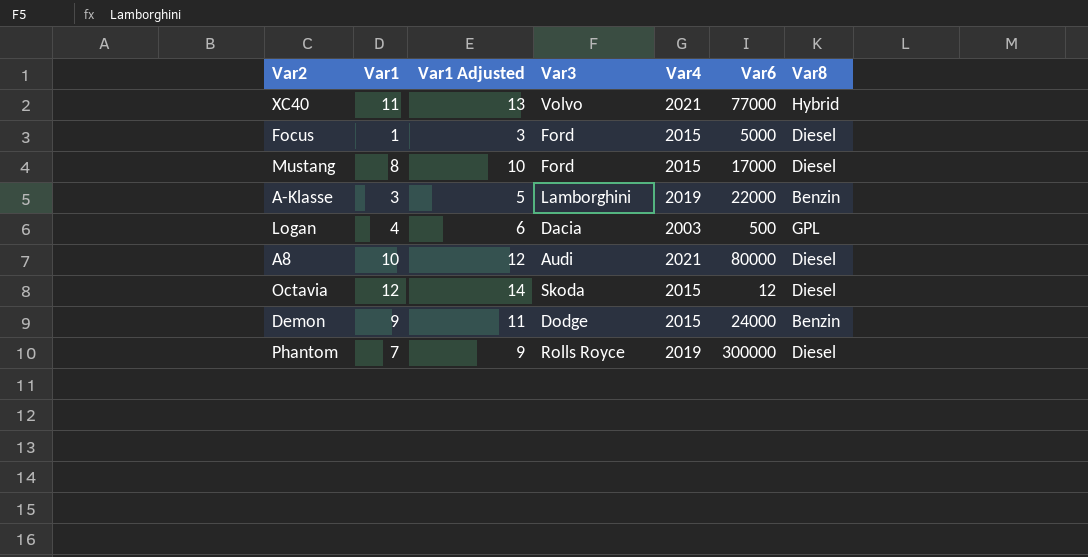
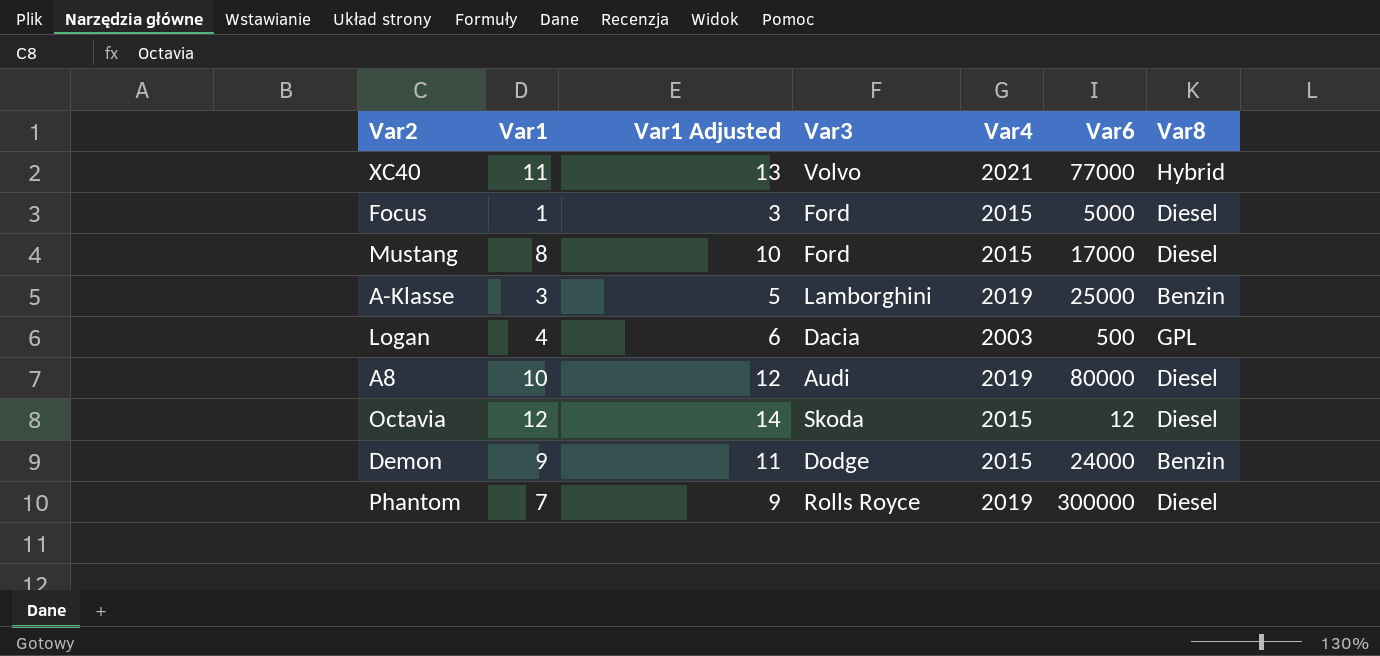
A-Klasse | Var6: 22000 -> 25000
A8 | Var4: 2021 -> 2019

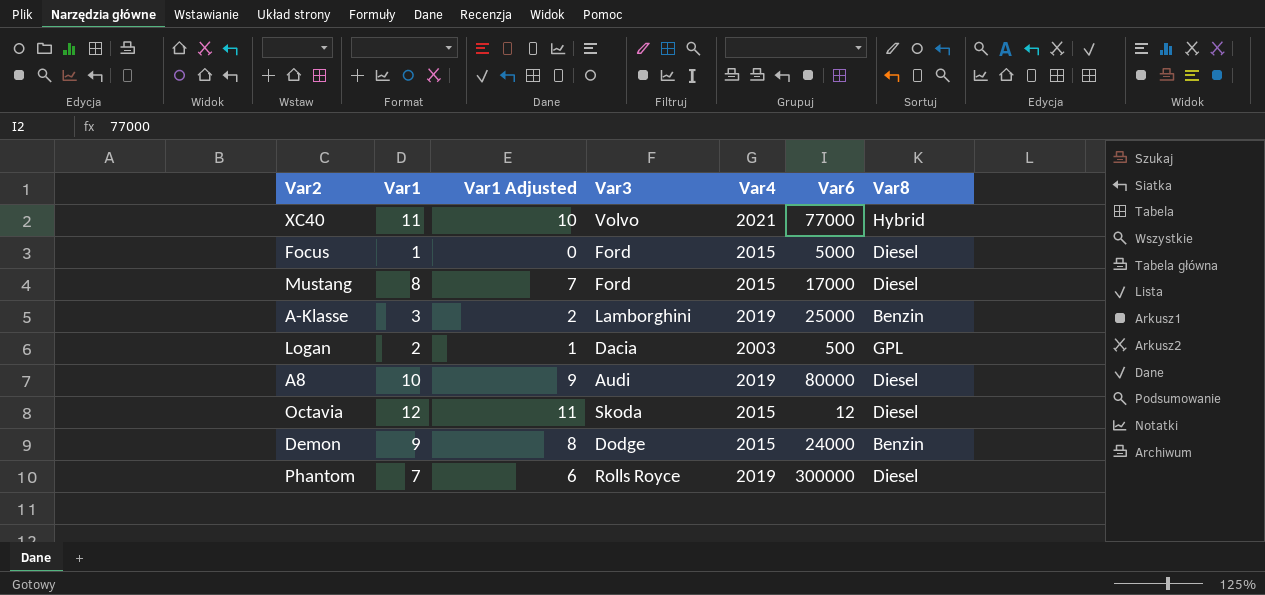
column Var1 Adjusted | formula: [Var1] + 2 -> [Var1] - 1
Logan | Var1: 4 -> 2

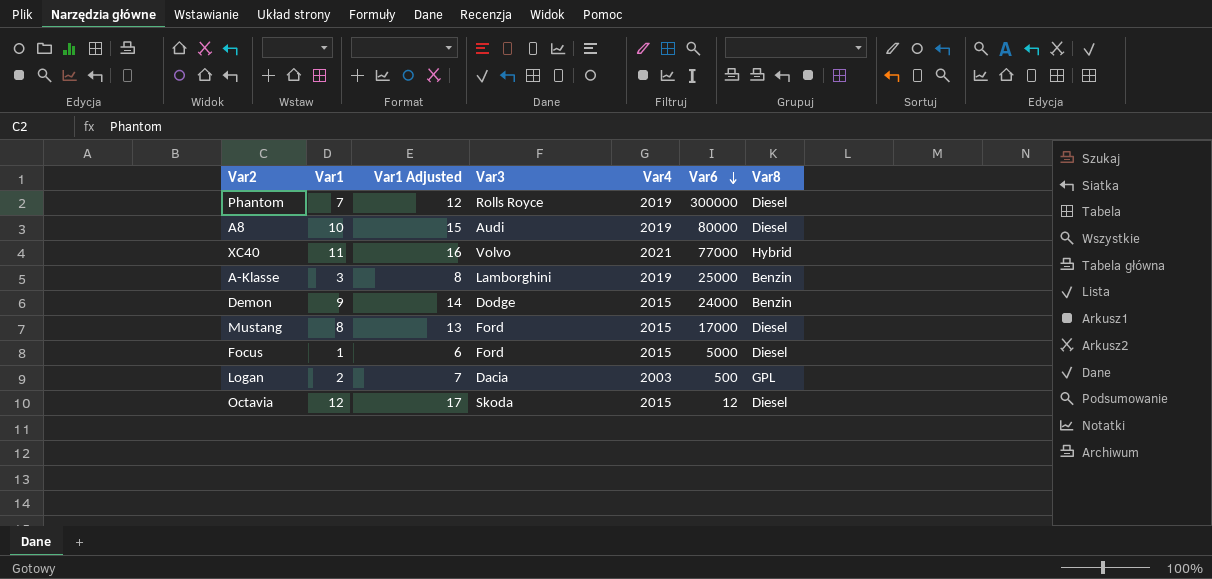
row order: none -> Var6 descending
column Var1 Adjusted | formula: [Var1] - 1 -> [Var1] + 5

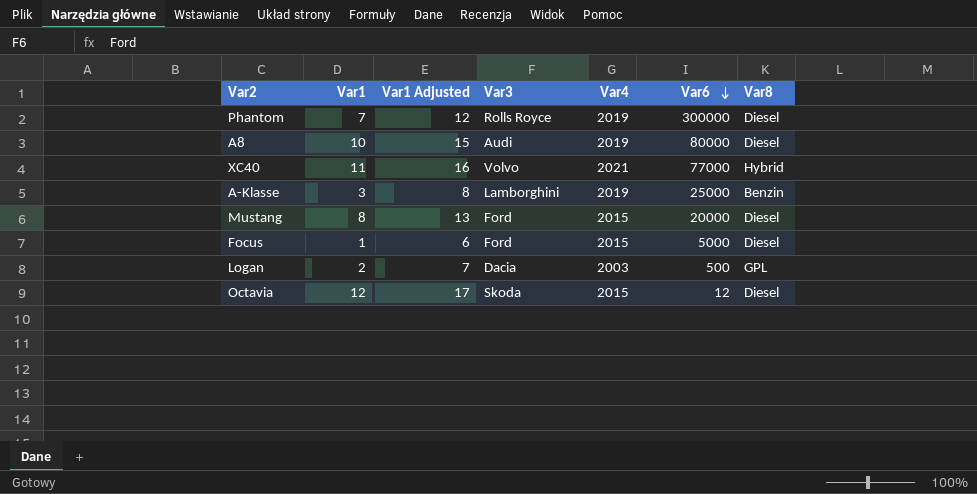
row Demon: 9 | 14 | Dodge | 2015 | 24000 | Benzin -> none
Mustang | Var6: 17000 -> 20000

